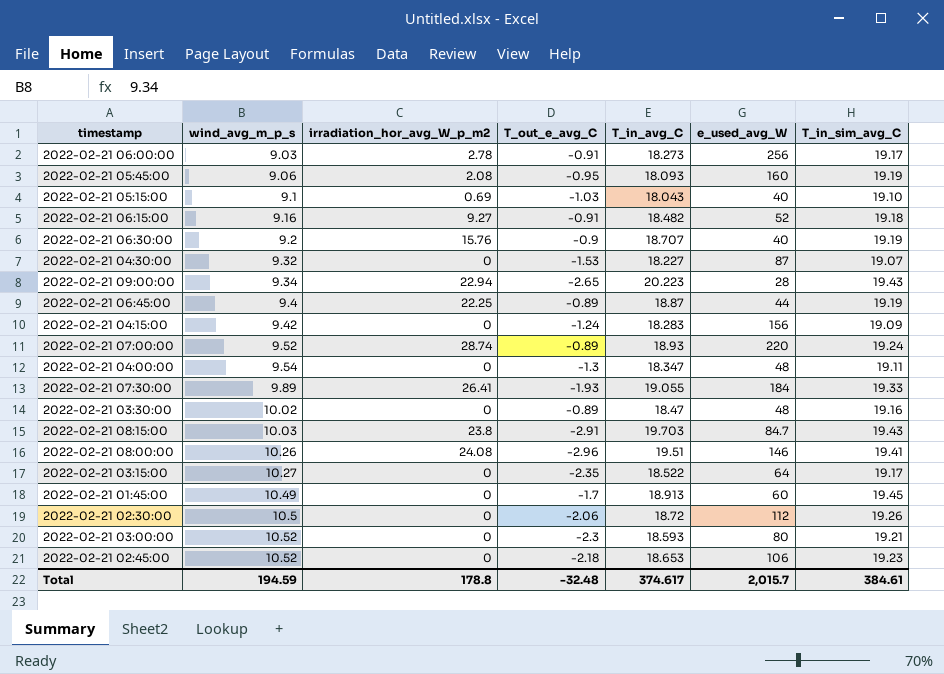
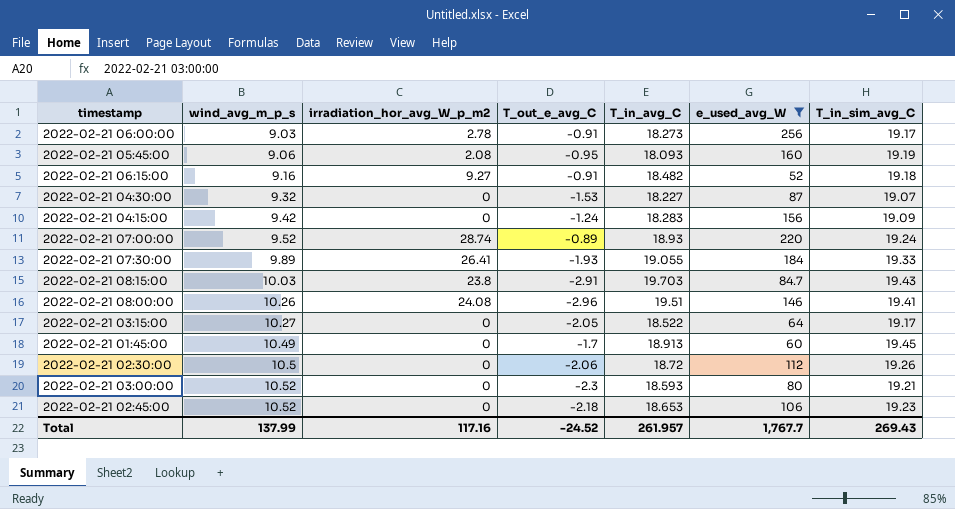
filter: none -> e_used_avg_W >= 52
2022-02-21 03:15:00 | T_out_e_avg_C: -2.35 -> -2.05
Total | wind_avg_m_p_s: 194.59 -> 137.99
Total | irradiation_hor_avg_W_p_m2: 178.8 -> 117.16
Total | T_out_e_avg_C: -32.48 -> -24.52
Total | T_in_avg_C: 374.617 -> 261.957
Total | e_used_avg_W: 2,015.7 -> 1,767.7
Total | T_in_sim_avg_C: 384.61 -> 269.43

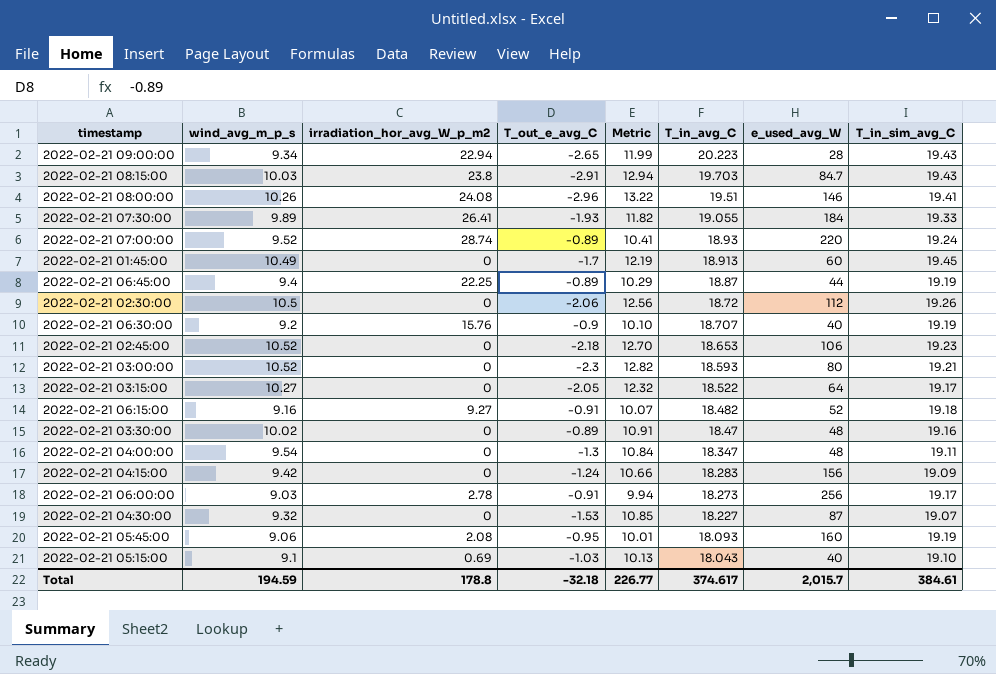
filter: e_used_avg_W >= 52 -> none
row order: wind_avg_m_p_s ascending -> T_in_avg_C descending
column Metric | formula: none -> [wind_avg_m_p_s] - [T_out_e_avg_C]
Total | wind_avg_m_p_s: 137.99 -> 194.59
Total | irradiation_hor_avg_W_p_m2: 117.16 -> 178.8
Total | T_out_e_avg_C: -24.52 -> -32.18
Total | T_in_avg_C: 261.957 -> 374.617
Total | e_used_avg_W: 1,767.7 -> 2,015.7
Total | T_in_sim_avg_C: 269.43 -> 384.61

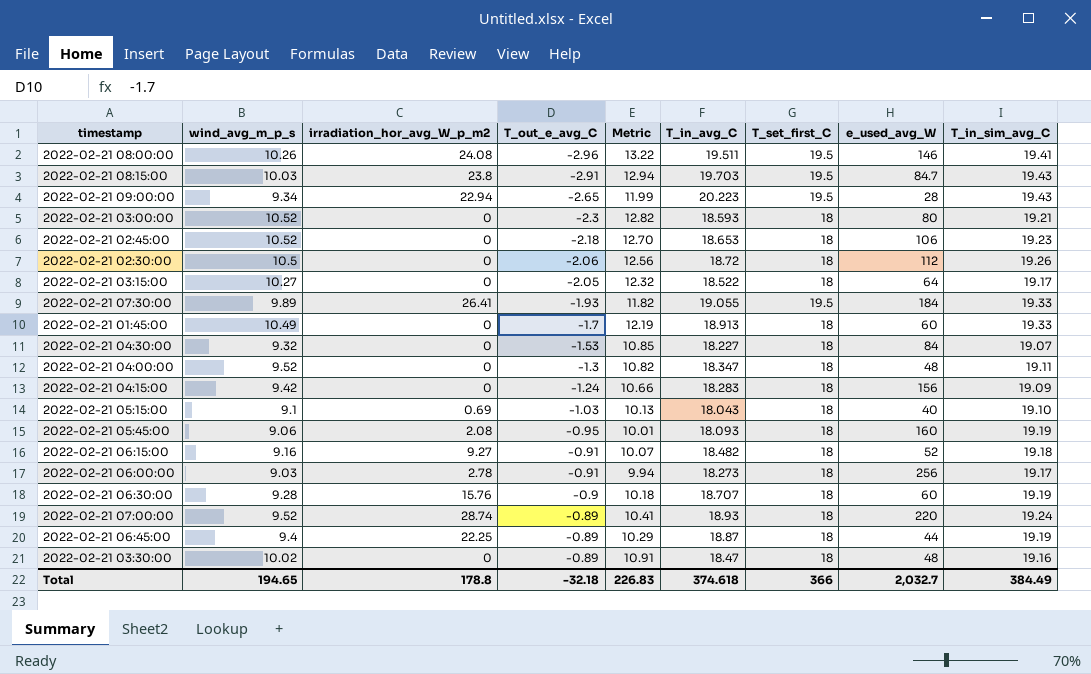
row order: T_in_avg_C descending -> T_out_e_avg_C ascending
column T_set_first_C | position: none -> 7
2022-02-21 08:00:00 | T_in_avg_C: 19.51 -> 19.511
2022-02-21 01:45:00 | T_in_sim_avg_C: 19.45 -> 19.33
2022-02-21 04:30:00 | e_used_avg_W: 87 -> 84
2022-02-21 04:00:00 | wind_avg_m_p_s: 9.54 -> 9.52
2022-02-21 04:00:00 | Metric: 10.84 -> 10.82
2022-02-21 06:30:00 | wind_avg_m_p_s: 9.2 -> 9.28
2022-02-21 06:30:00 | Metric: 10.10 -> 10.18
2022-02-21 06:30:00 | e_used_avg_W: 40 -> 60
Total | wind_avg_m_p_s: 194.59 -> 194.65
Total | Metric: 226.77 -> 226.83
Total | T_in_avg_C: 374.617 -> 374.618
Total | e_used_avg_W: 2,015.7 -> 2,032.7
Total | T_in_sim_avg_C: 384.61 -> 384.49

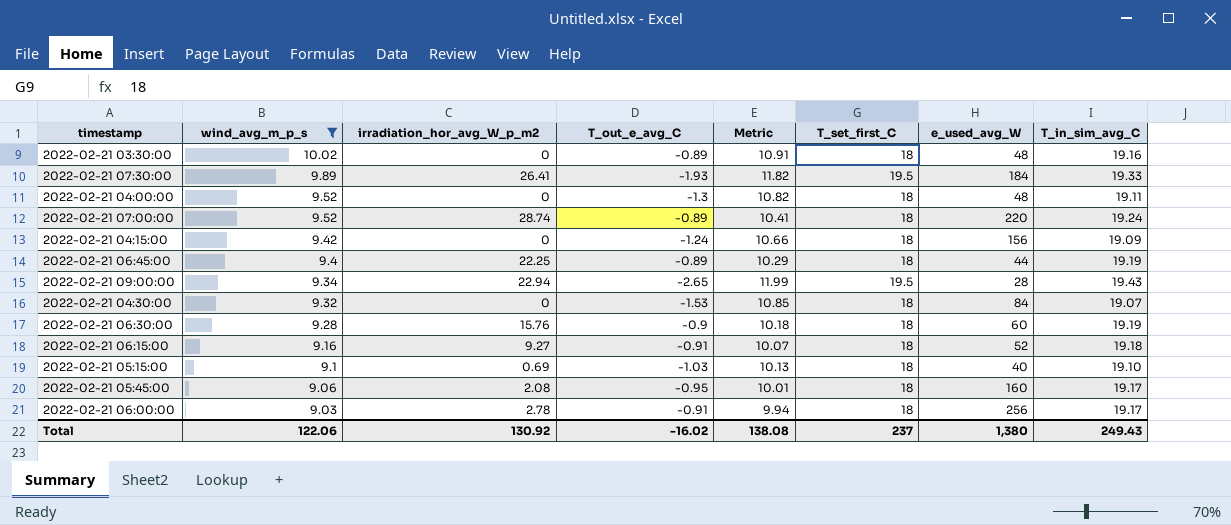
filter: none -> wind_avg_m_p_s <= 10.02
row order: T_out_e_avg_C ascending -> wind_avg_m_p_s descending
column T_in_avg_C | position: 6 -> none
2022-02-21 05:45:00 | T_in_sim_avg_C: 19.19 -> 19.17
Total | wind_avg_m_p_s: 194.65 -> 122.06
Total | irradiation_hor_avg_W_p_m2: 178.8 -> 130.92
Total | T_out_e_avg_C: -32.18 -> -16.02
Total | Metric: 226.83 -> 138.08
Total | T_set_first_C: 366 -> 237
Total | e_used_avg_W: 2,032.7 -> 1,380
Total | T_in_sim_avg_C: 384.49 -> 249.43

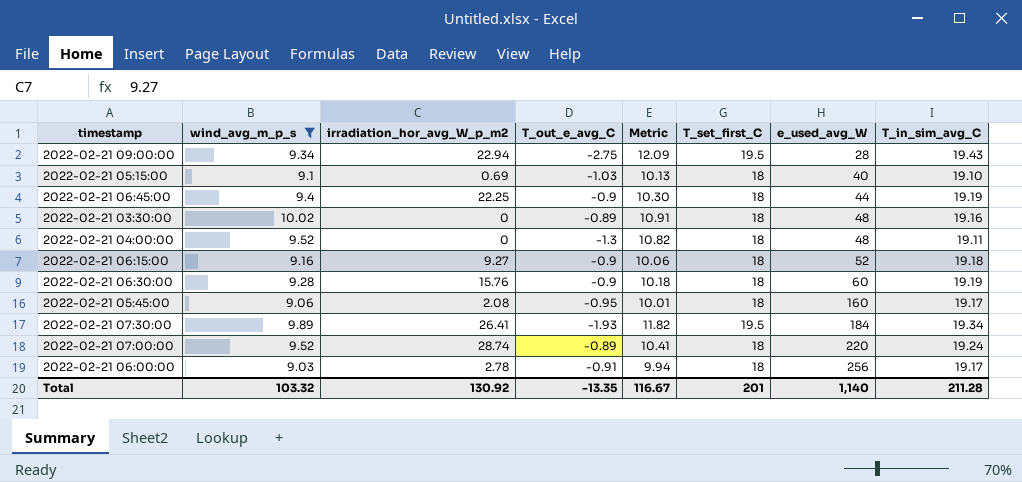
row order: wind_avg_m_p_s descending -> e_used_avg_W ascending
row 2022-02-21 04:15:00: 9.42 | 0 | -1.24 | 10.66 | 18 | 156 | 19.09 -> none
row 2022-02-21 04:30:00: 9.32 | 0 | -1.53 | 10.85 | 18 | 84 | 19.07 -> none
2022-02-21 09:00:00 | T_out_e_avg_C: -2.65 -> -2.75
2022-02-21 09:00:00 | Metric: 11.99 -> 12.09
2022-02-21 06:45:00 | T_out_e_avg_C: -0.89 -> -0.9
2022-02-21 06:45:00 | Metric: 10.29 -> 10.30
2022-02-21 06:15:00 | T_out_e_avg_C: -0.91 -> -0.9
2022-02-21 06:15:00 | Metric: 10.07 -> 10.06
2022-02-21 07:30:00 | T_in_sim_avg_C: 19.33 -> 19.34
Total | wind_avg_m_p_s: 122.06 -> 103.32
Total | T_out_e_avg_C: -16.02 -> -13.35
Total | Metric: 138.08 -> 116.67
Total | T_set_first_C: 237 -> 201
Total | e_used_avg_W: 1,380 -> 1,140
Total | T_in_sim_avg_C: 249.43 -> 211.28

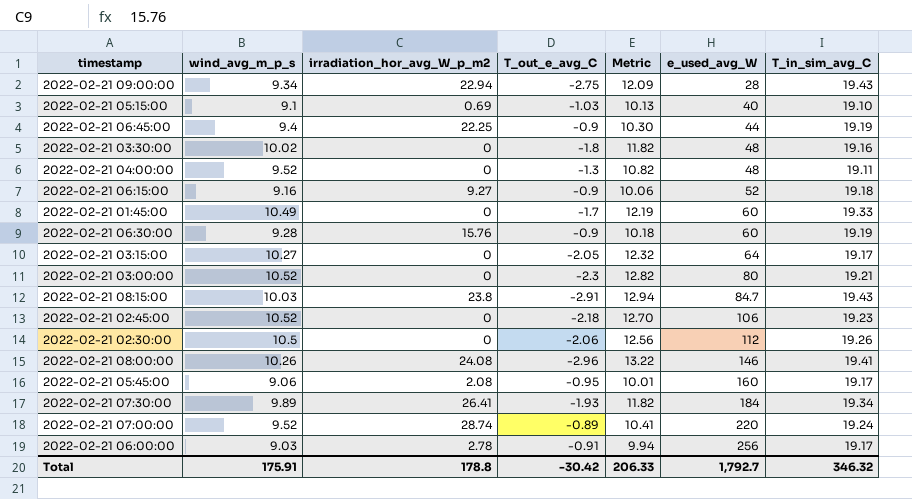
filter: wind_avg_m_p_s <= 10.02 -> none
column T_set_first_C | position: 6 -> none
2022-02-21 03:30:00 | T_out_e_avg_C: -0.89 -> -1.8
2022-02-21 03:30:00 | Metric: 10.91 -> 11.82
Total | wind_avg_m_p_s: 103.32 -> 175.91
Total | irradiation_hor_avg_W_p_m2: 130.92 -> 178.8
Total | T_out_e_avg_C: -13.35 -> -30.42
Total | Metric: 116.67 -> 206.33
Total | e_used_avg_W: 1,140 -> 1,792.7
Total | T_in_sim_avg_C: 211.28 -> 346.32

